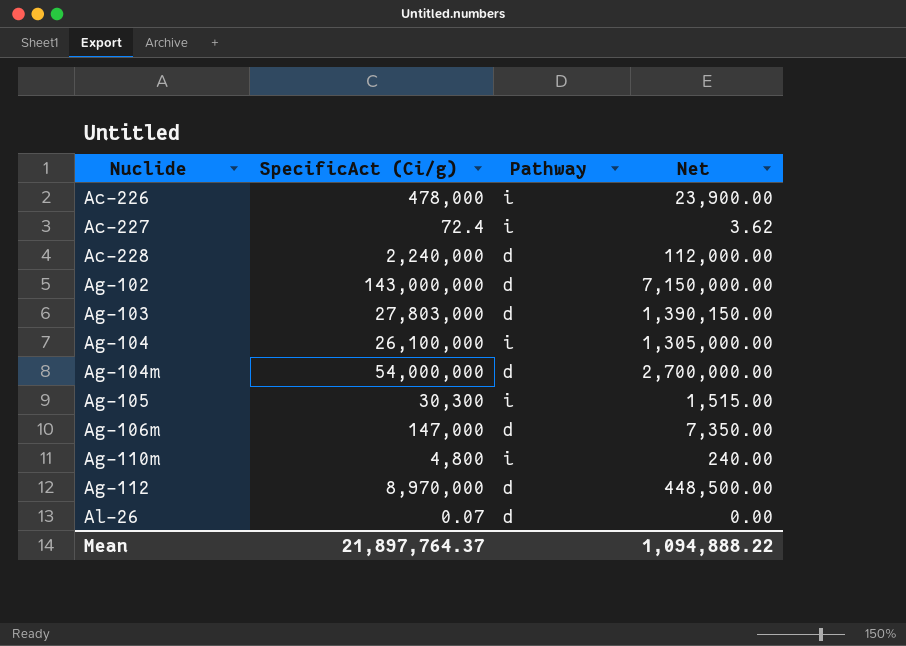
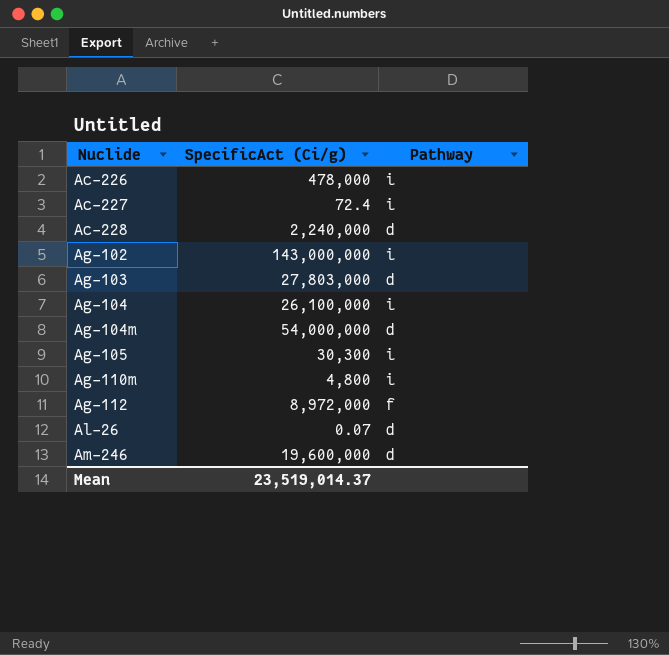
column Net | formula: [SpecificAct (Ci/g)] * 0.05 -> none
row Ag-106m: 147,000 | d | 7,350.00 -> none
Ag-102 | Pathway: d -> i
Ag-112 | SpecificAct (Ci/g): 8,970,000 -> 8,972,000
Ag-112 | Pathway: d -> f
row Am-246: none -> 19,600,000 | d
Mean | SpecificAct (Ci/g): 21,897,764.37 -> 23,519,014.37

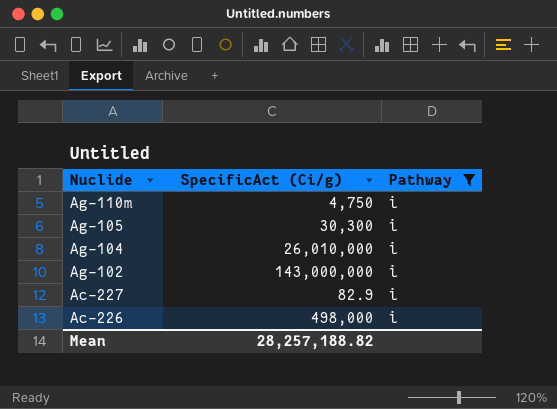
filter: none -> Pathway = i
row order: Nuclide ascending -> Nuclide descending
Ag-110m | SpecificAct (Ci/g): 4,800 -> 4,750
Ag-104 | SpecificAct (Ci/g): 26,100,000 -> 26,010,000
Ac-227 | SpecificAct (Ci/g): 72.4 -> 82.9
Ac-226 | SpecificAct (Ci/g): 478,000 -> 498,000
Mean | SpecificAct (Ci/g): 23,519,014.37 -> 28,257,188.82

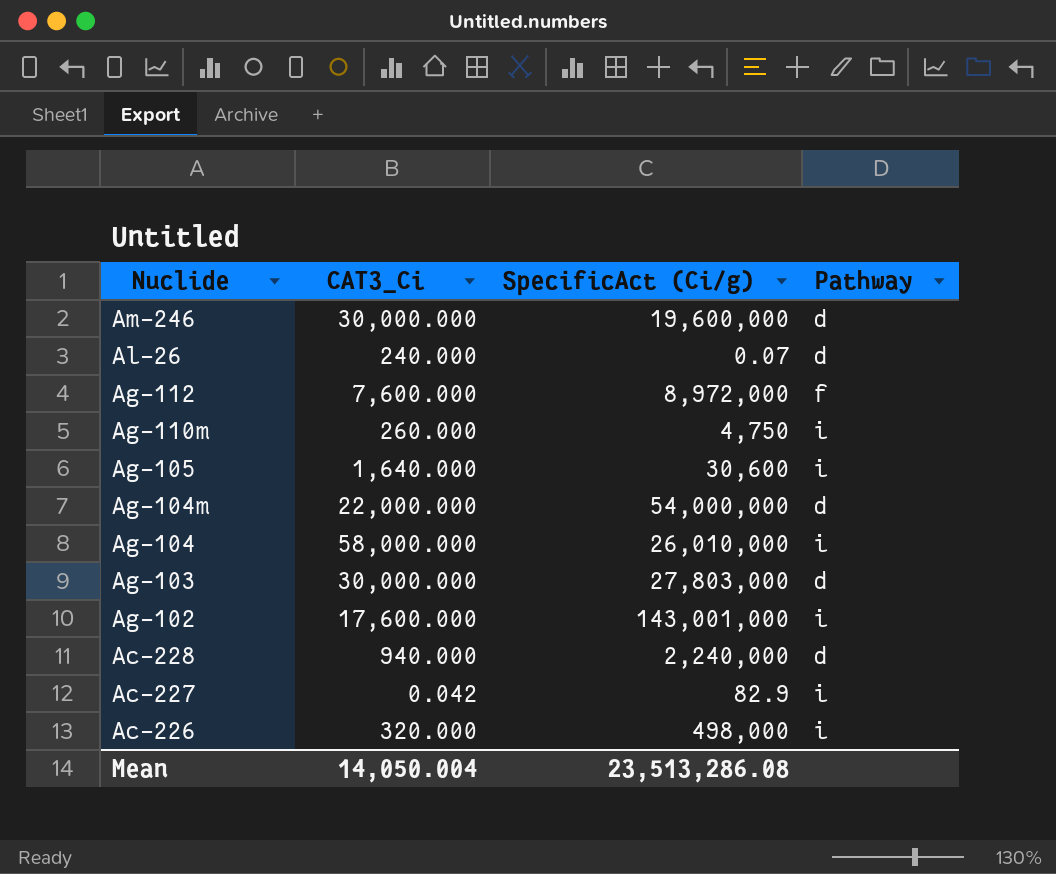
filter: Pathway = i -> none
column CAT3_Ci | position: none -> 2
Ag-105 | SpecificAct (Ci/g): 30,300 -> 30,600
Ag-102 | SpecificAct (Ci/g): 143,000,000 -> 143,001,000
Mean | SpecificAct (Ci/g): 28,257,188.82 -> 23,513,286.08

